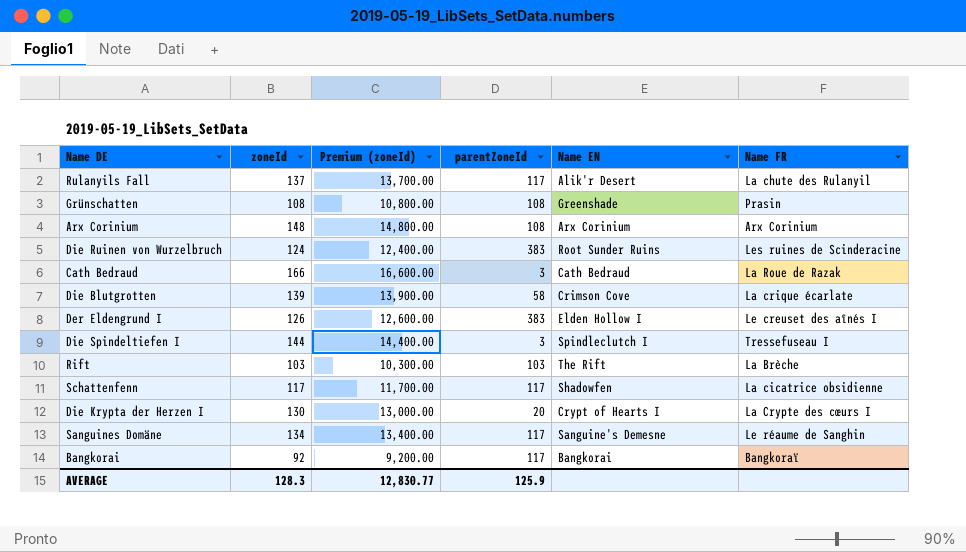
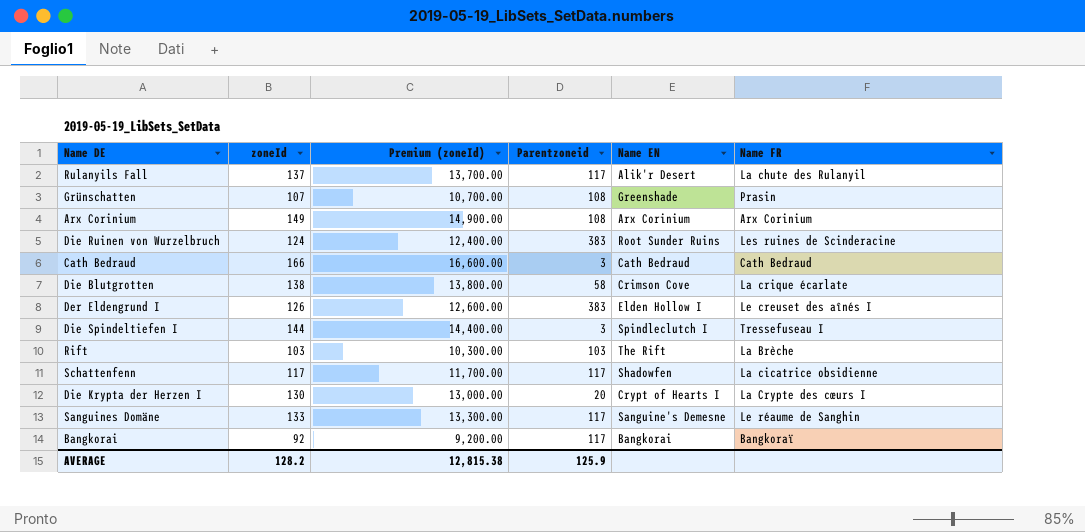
column name: parentZoneId -> Parentzoneid
Grünschatten | zoneId: 108 -> 107
Grünschatten | Premium (zoneId): 10,800.00 -> 10,700.00
Arx Corinium | zoneId: 148 -> 149
Arx Corinium | Premium (zoneId): 14,800.00 -> 14,900.00
Cath Bedraud | Name FR: La Roue de Razak -> Cath Bedraud
Die Blutgrotten | zoneId: 139 -> 138
Die Blutgrotten | Premium (zoneId): 13,900.00 -> 13,800.00
Sanguines Domäne | zoneId: 134 -> 133
Sanguines Domäne | Premium (zoneId): 13,400.00 -> 13,300.00
AVERAGE | zoneId: 128.3 -> 128.2
AVERAGE | Premium (zoneId): 12,830.77 -> 12,815.38

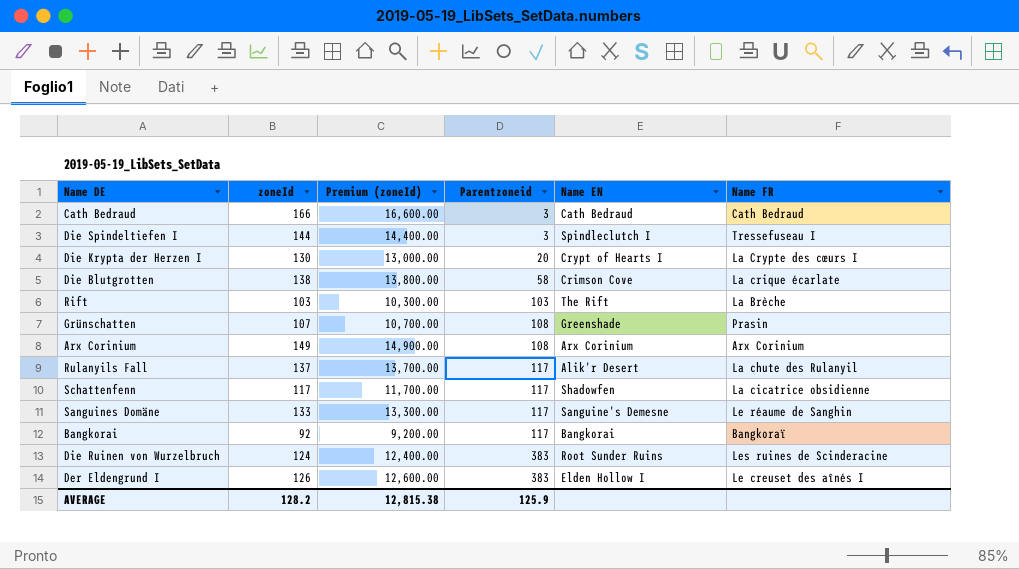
row order: none -> Parentzoneid ascending

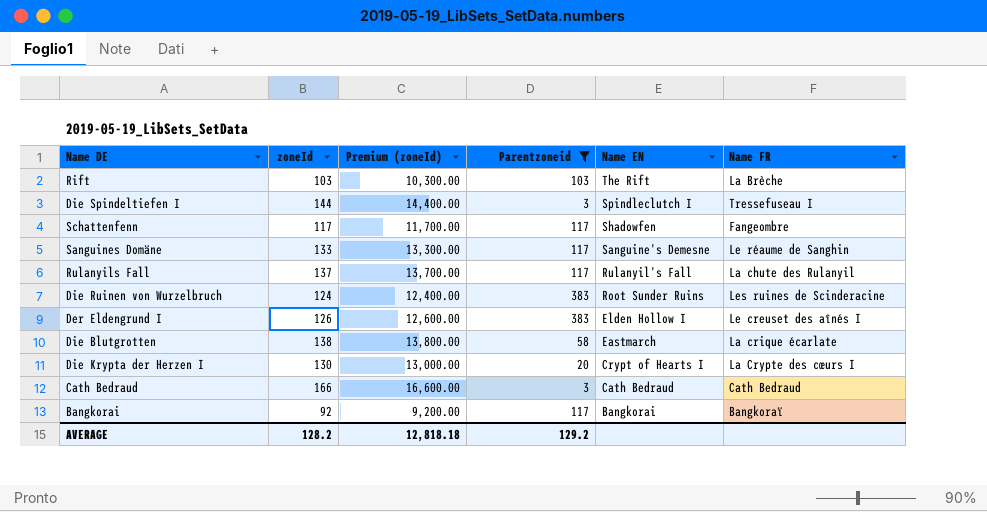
filter: none -> Parentzoneid != 108
row order: Parentzoneid ascending -> Name EN descending
Schattenfenn | Name FR: La cicatrice obsidienne -> Fangeombre
Rulanyils Fall | Name EN: Alik'r Desert -> Rulanyil's Fall
Die Blutgrotten | Name EN: Crimson Cove -> Eastmarch
AVERAGE | Premium (zoneId): 12,815.38 -> 12,818.18
AVERAGE | Parentzoneid: 125.9 -> 129.2

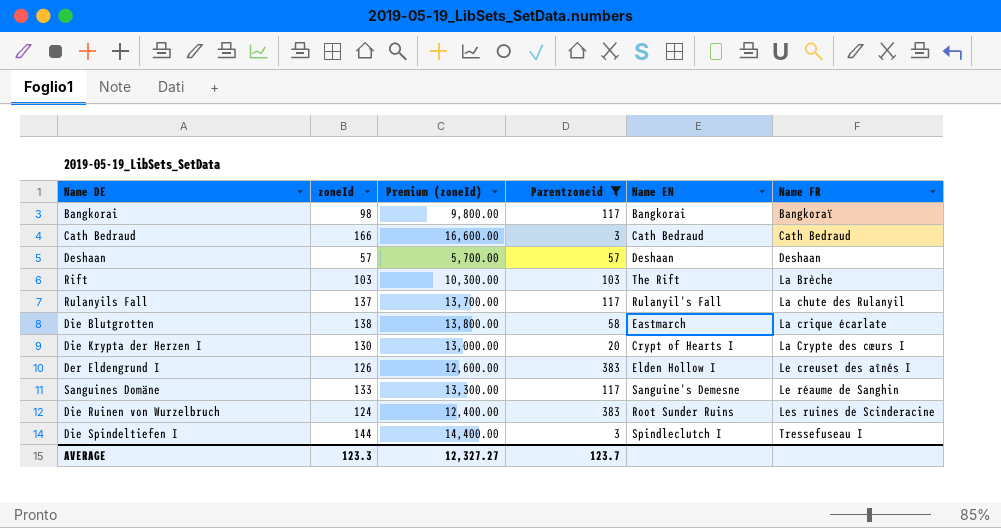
row order: Name EN descending -> Name FR ascending
row Schattenfenn: 117 | 11,700.00 | 117 | Shadowfen | Fangeombre -> none
Bangkorai | zoneId: 92 -> 98
Bangkorai | Premium (zoneId): 9,200.00 -> 9,800.00
row Deshaan: none -> 57 | 5,700.00 | 57 | Deshaan | Deshaan
AVERAGE | zoneId: 128.2 -> 123.3
AVERAGE | Premium (zoneId): 12,818.18 -> 12,327.27
AVERAGE | Parentzoneid: 129.2 -> 123.7

